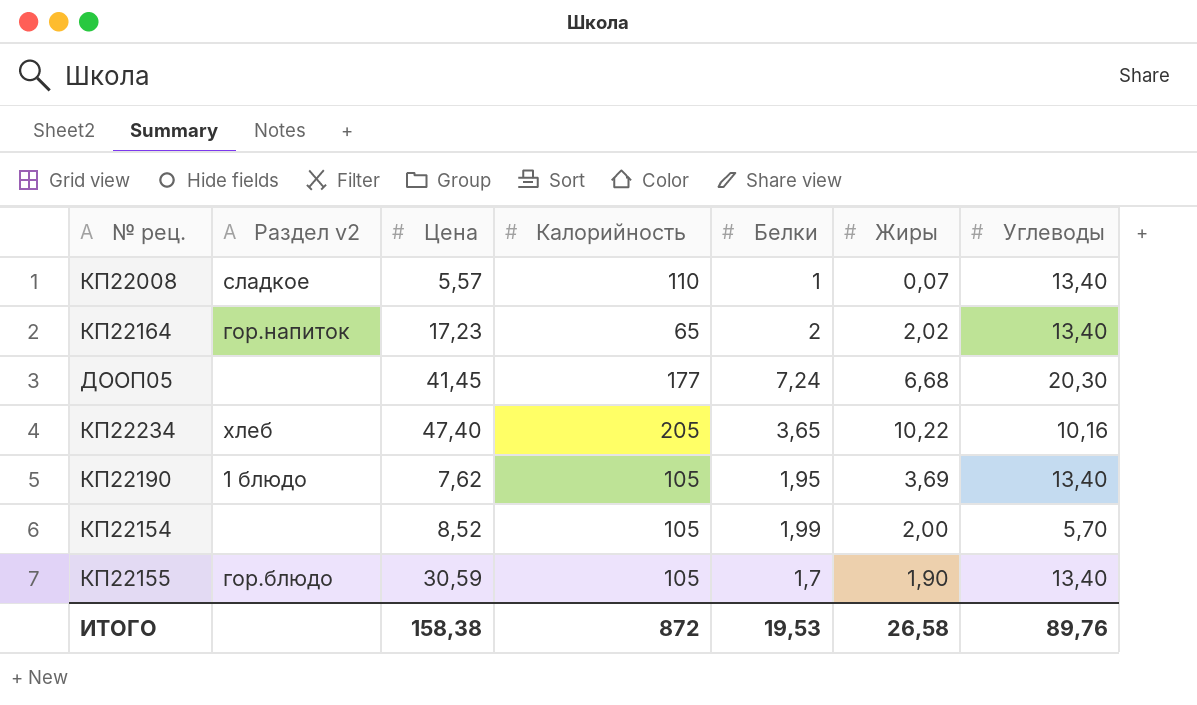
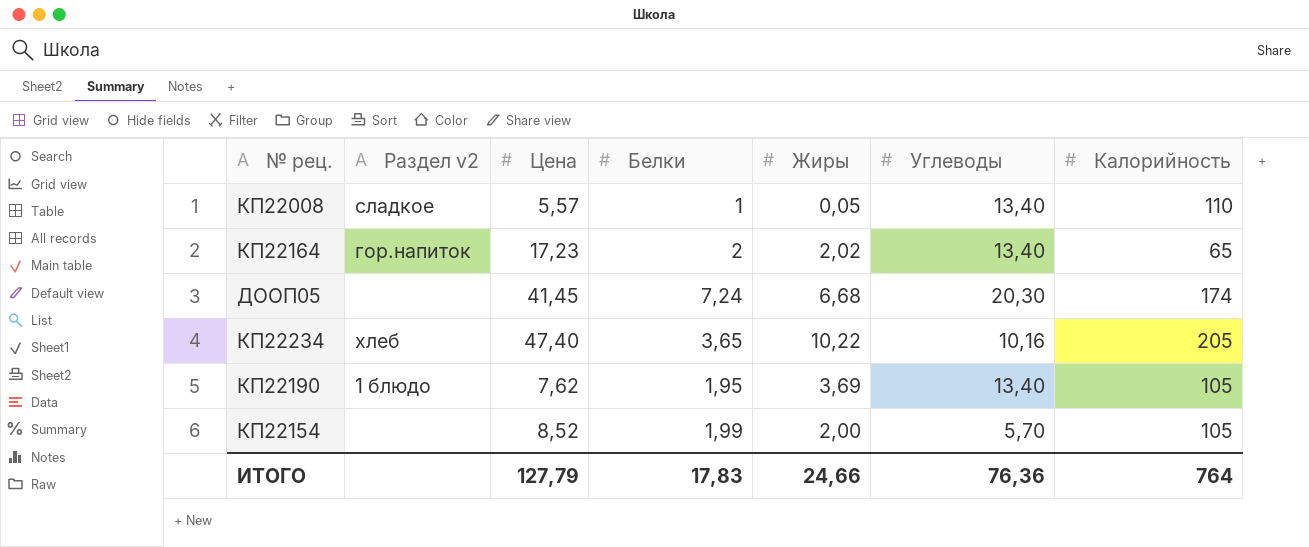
column Калорийность | position: 4 -> 7
row КП22155: гор.блюдо | 30,59 | 105 | 1,7 | 1,90 | 13,40 -> none
КП22008 | Жиры: 0,07 -> 0,05
ДООП05 | Калорийность: 177 -> 174
ИТОГО | Цена: 158,38 -> 127,79
ИТОГО | Белки: 19,53 -> 17,83
ИТОГО | Жиры: 26,58 -> 24,66
ИТОГО | Углеводы: 89,76 -> 76,36
ИТОГО | Калорийность: 872 -> 764

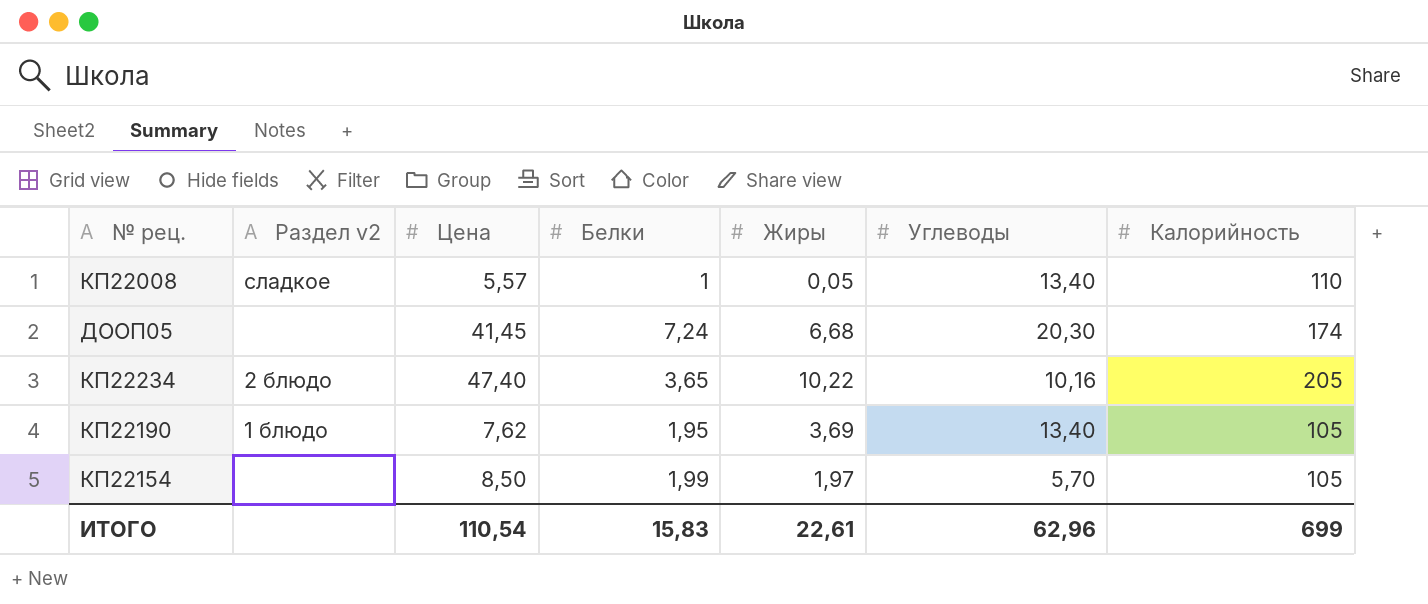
row КП22164: гор.напиток | 17,23 | 2 | 2,02 | 13,40 | 65 -> none
КП22234 | Раздел v2: хлеб -> 2 блюдо
КП22154 | Цена: 8,52 -> 8,50
КП22154 | Жиры: 2,00 -> 1,97
ИТОГО | Цена: 127,79 -> 110,54
ИТОГО | Белки: 17,83 -> 15,83
ИТОГО | Жиры: 24,66 -> 22,61
ИТОГО | Углеводы: 76,36 -> 62,96
ИТОГО | Калорийность: 764 -> 699

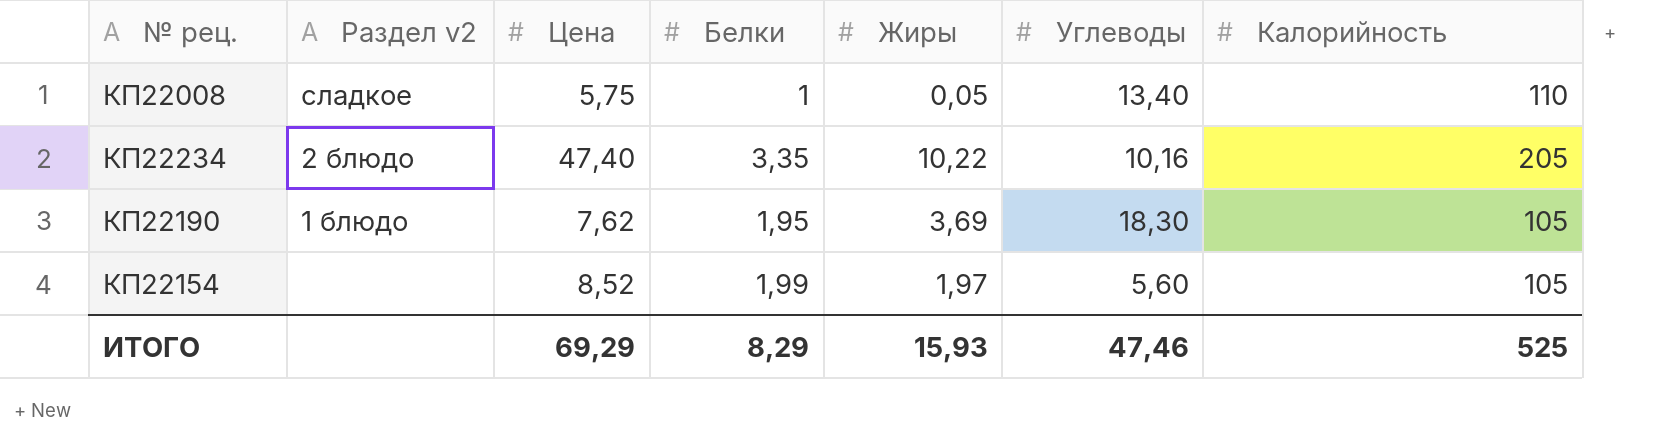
row ДООП05: none | 41,45 | 7,24 | 6,68 | 20,30 | 174 -> none
КП22008 | Цена: 5,57 -> 5,75
КП22234 | Белки: 3,65 -> 3,35
КП22190 | Углеводы: 13,40 -> 18,30
КП22154 | Цена: 8,50 -> 8,52
КП22154 | Углеводы: 5,70 -> 5,60
ИТОГО | Цена: 110,54 -> 69,29
ИТОГО | Белки: 15,83 -> 8,29
ИТОГО | Жиры: 22,61 -> 15,93
ИТОГО | Углеводы: 62,96 -> 47,46
ИТОГО | Калорийность: 699 -> 525

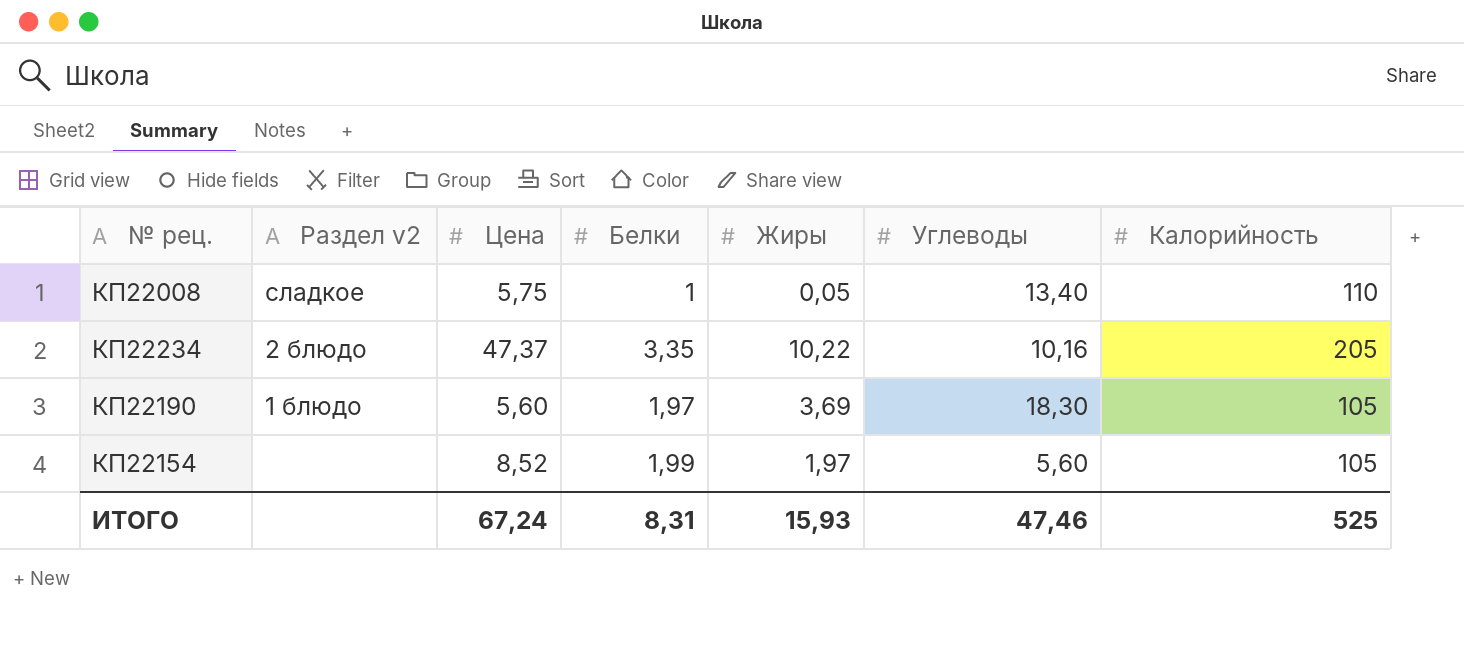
КП22234 | Цена: 47,40 -> 47,37
КП22190 | Цена: 7,62 -> 5,60
КП22190 | Белки: 1,95 -> 1,97
ИТОГО | Цена: 69,29 -> 67,24
ИТОГО | Белки: 8,29 -> 8,31

